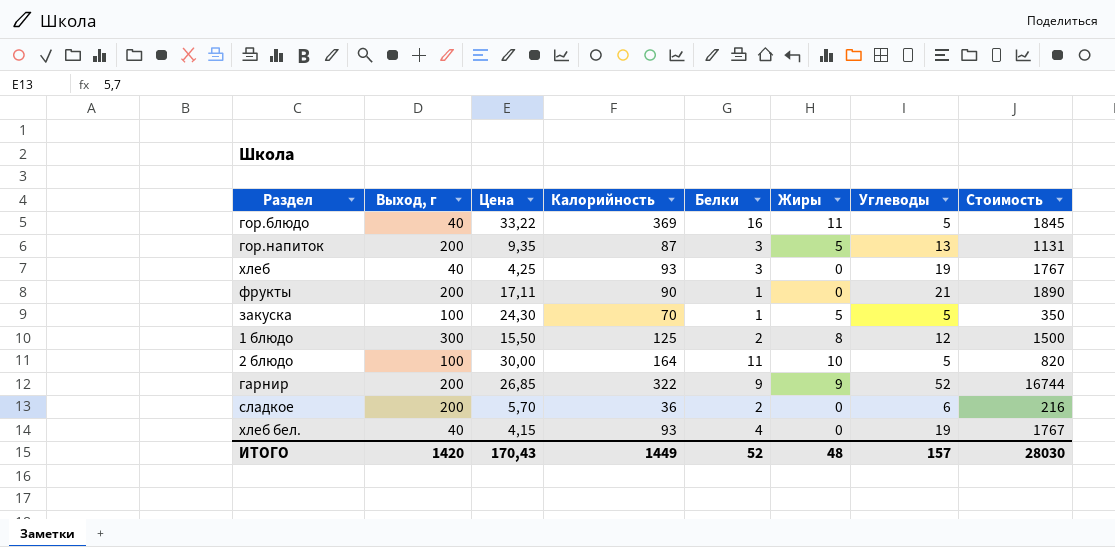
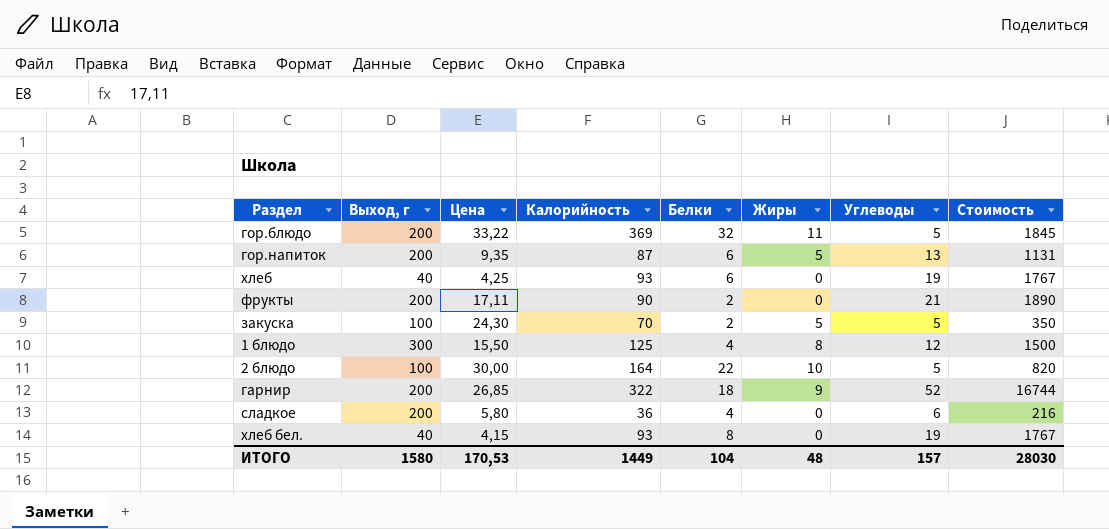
гор.блюдо | Выход, г: 40 -> 200
гор.блюдо | Белки: 16 -> 32
гор.напиток | Белки: 3 -> 6
хлеб | Белки: 3 -> 6
фрукты | Белки: 1 -> 2
закуска | Белки: 1 -> 2
1 блюдо | Белки: 2 -> 4
2 блюдо | Белки: 11 -> 22
гарнир | Белки: 9 -> 18
сладкое | Цена: 5,70 -> 5,80
сладкое | Белки: 2 -> 4
хлеб бел. | Белки: 4 -> 8
ИТОГО | Выход, г: 1420 -> 1580
ИТОГО | Цена: 170,43 -> 170,53
ИТОГО | Белки: 52 -> 104

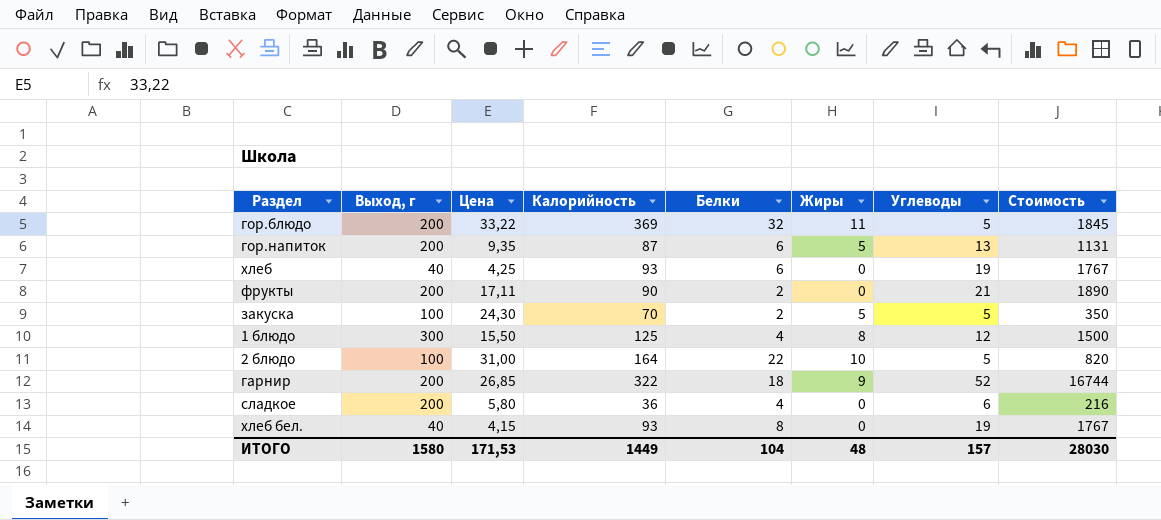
2 блюдо | Цена: 30,00 -> 31,00
ИТОГО | Цена: 170,53 -> 171,53

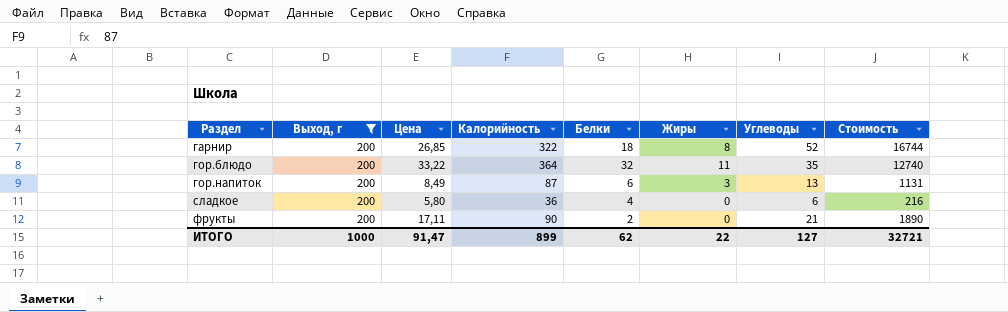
filter: none -> Выход, г = 200
row order: none -> Раздел ascending
гарнир | Жиры: 9 -> 8
гор.блюдо | Калорийность: 369 -> 364
гор.блюдо | Углеводы: 5 -> 35
гор.блюдо | Стоимость: 1845 -> 12740
гор.напиток | Цена: 9,35 -> 8,49
гор.напиток | Жиры: 5 -> 3
ИТОГО | Выход, г: 1580 -> 1000
ИТОГО | Цена: 171,53 -> 91,47
ИТОГО | Калорийность: 1449 -> 899
ИТОГО | Белки: 104 -> 62
ИТОГО | Жиры: 48 -> 22
ИТОГО | Углеводы: 157 -> 127
ИТОГО | Стоимость: 28030 -> 32721

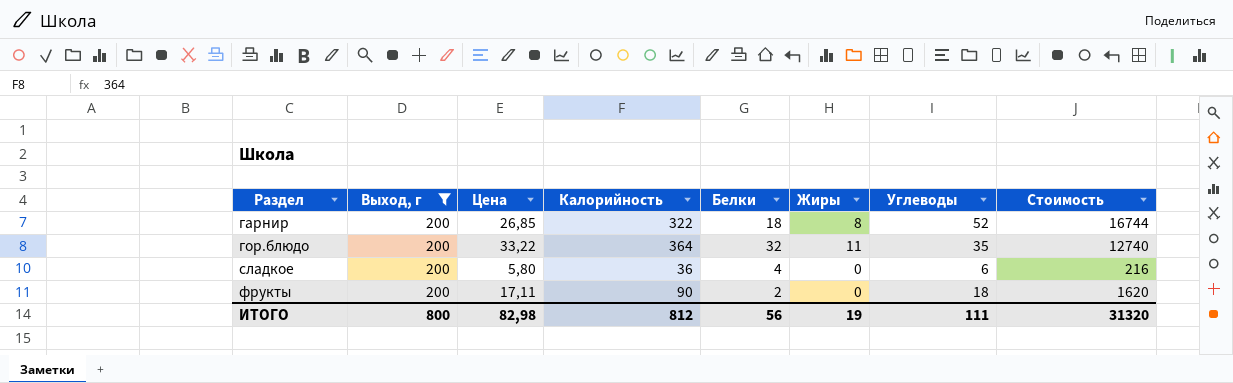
row гор.напиток: 200 | 8,49 | 87 | 6 | 3 | 13 | 1131 -> none
фрукты | Углеводы: 21 -> 18
фрукты | Стоимость: 1890 -> 1620
ИТОГО | Выход, г: 1000 -> 800
ИТОГО | Цена: 91,47 -> 82,98
ИТОГО | Калорийность: 899 -> 812
ИТОГО | Белки: 62 -> 56
ИТОГО | Жиры: 22 -> 19
ИТОГО | Углеводы: 127 -> 111
ИТОГО | Стоимость: 32721 -> 31320

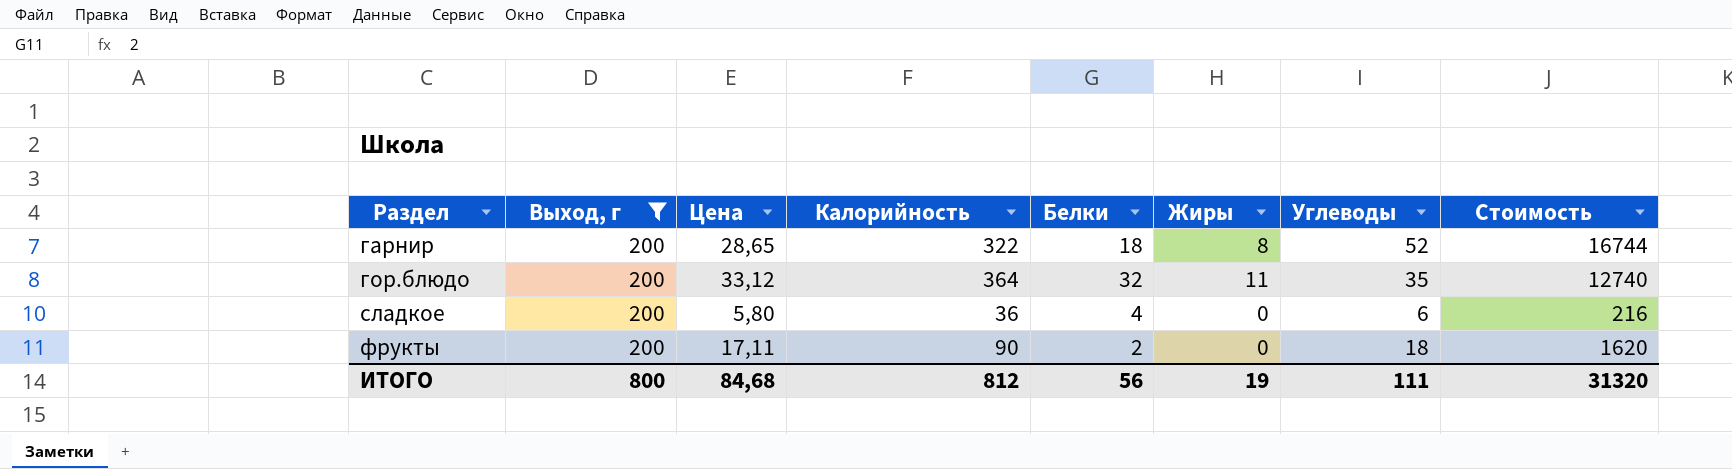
гарнир | Цена: 26,85 -> 28,65
гор.блюдо | Цена: 33,22 -> 33,12
ИТОГО | Цена: 82,98 -> 84,68

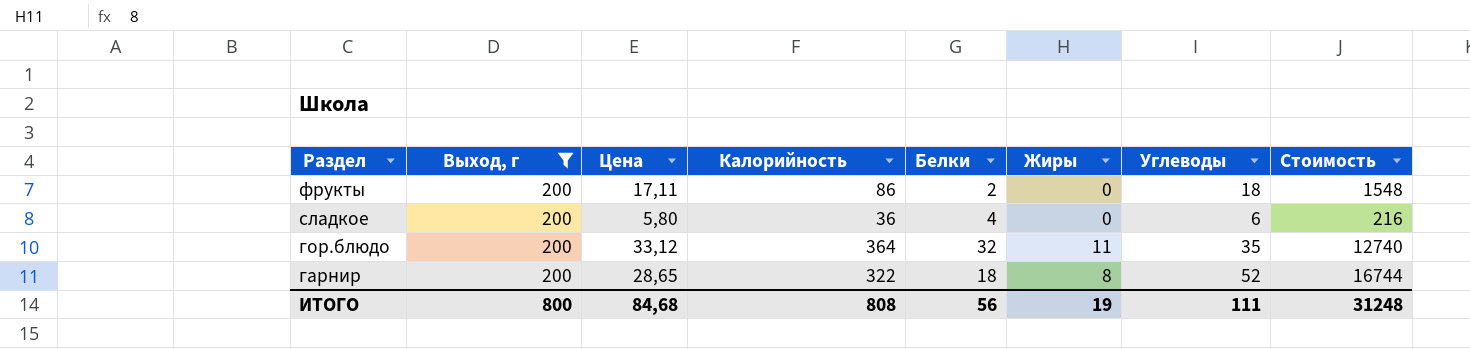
row order: Раздел ascending -> Раздел descending
фрукты | Калорийность: 90 -> 86
фрукты | Стоимость: 1620 -> 1548
ИТОГО | Калорийность: 812 -> 808
ИТОГО | Стоимость: 31320 -> 31248

